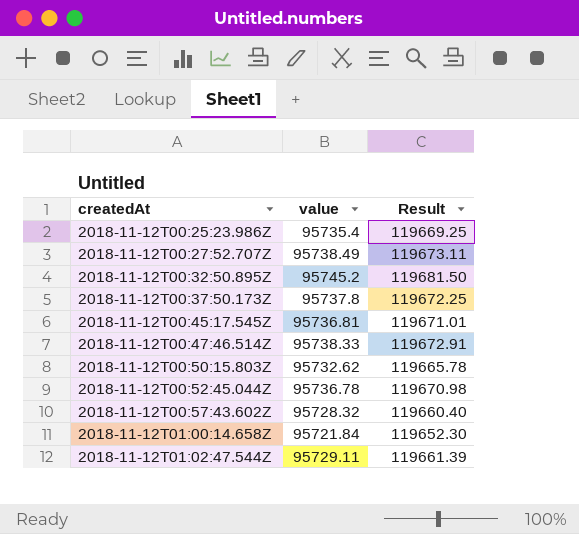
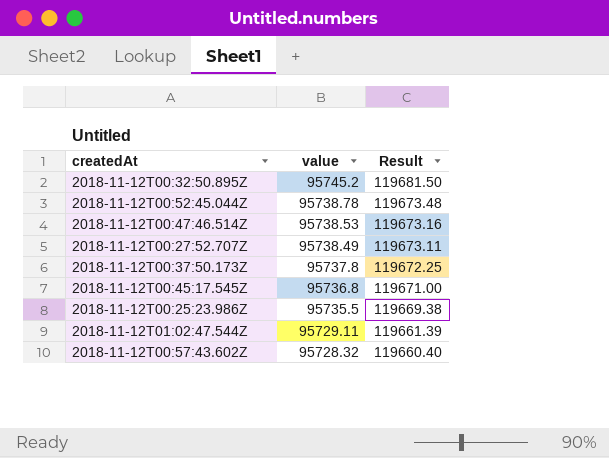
row order: createdAt ascending -> value descending
row 2018-11-12T00:50:15.803Z: 95732.62 | 119665.78 -> none
row 2018-11-12T01:00:14.658Z: 95721.84 | 119652.30 -> none
2018-11-12T00:52:45.044Z | value: 95736.78 -> 95738.78
2018-11-12T00:52:45.044Z | Result: 119670.98 -> 119673.48
2018-11-12T00:47:46.514Z | value: 95738.33 -> 95738.53
2018-11-12T00:47:46.514Z | Result: 119672.91 -> 119673.16
2018-11-12T00:45:17.545Z | value: 95736.81 -> 95736.8
2018-11-12T00:45:17.545Z | Result: 119671.01 -> 119671.00
2018-11-12T00:25:23.986Z | value: 95735.4 -> 95735.5
2018-11-12T00:25:23.986Z | Result: 119669.25 -> 119669.38

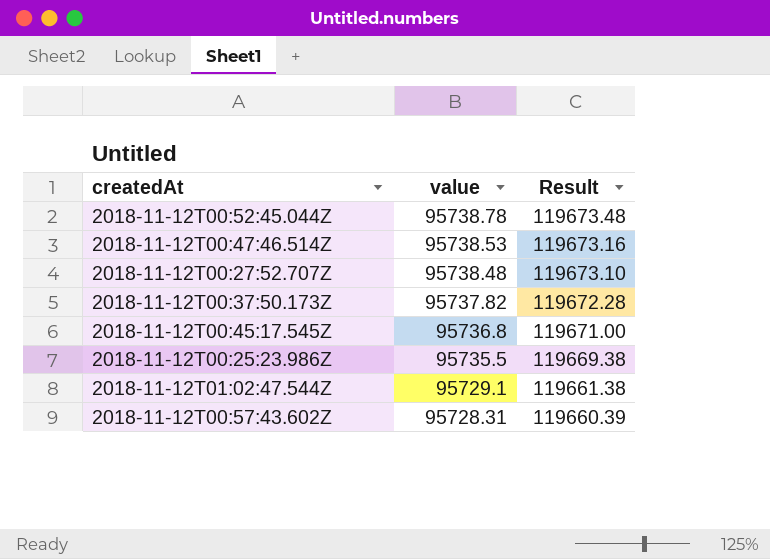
row 2018-11-12T00:32:50.895Z: 95745.2 | 119681.50 -> none
2018-11-12T00:27:52.707Z | value: 95738.49 -> 95738.48
2018-11-12T00:27:52.707Z | Result: 119673.11 -> 119673.10
2018-11-12T00:37:50.173Z | value: 95737.8 -> 95737.82
2018-11-12T00:37:50.173Z | Result: 119672.25 -> 119672.28
2018-11-12T01:02:47.544Z | value: 95729.11 -> 95729.1
2018-11-12T01:02:47.544Z | Result: 119661.39 -> 119661.38
2018-11-12T00:57:43.602Z | value: 95728.32 -> 95728.31
2018-11-12T00:57:43.602Z | Result: 119660.40 -> 119660.39

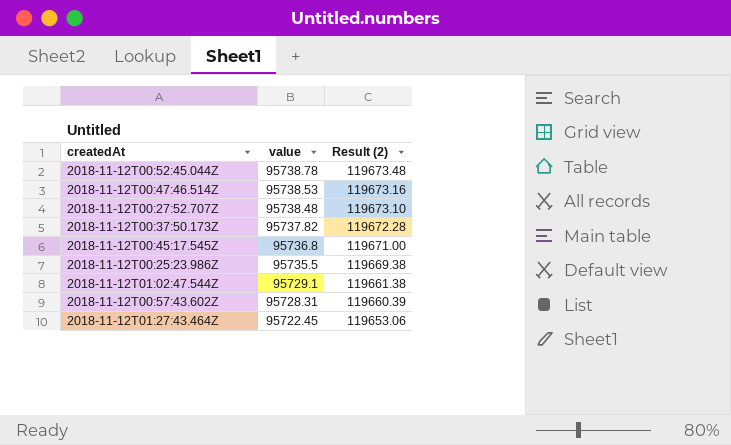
column name: Result -> Result (2)
row 2018-11-12T01:27:43.464Z: none -> 95722.45 | 119653.06

